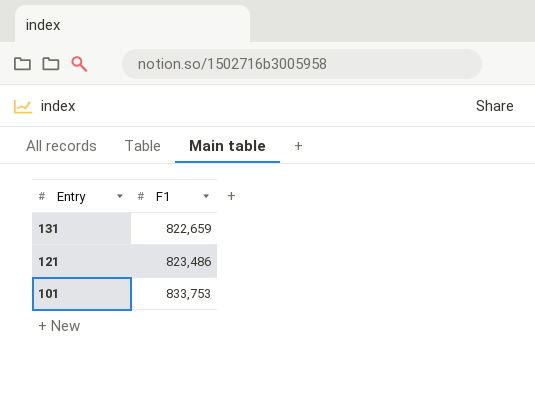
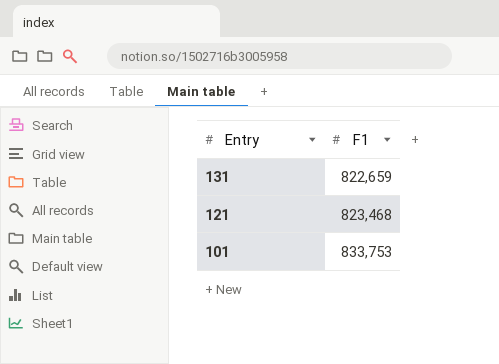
121 | F1: 823,486 -> 823,468

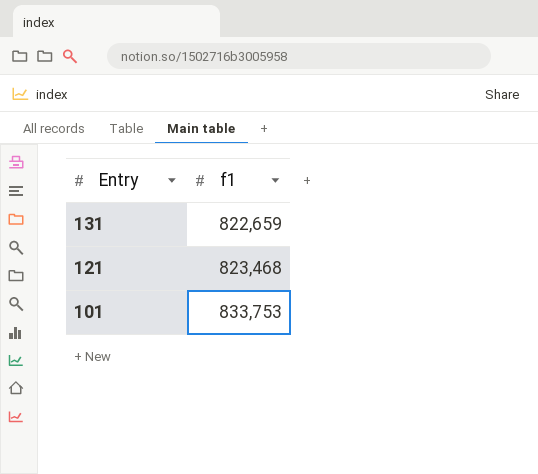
column name: F1 -> f1

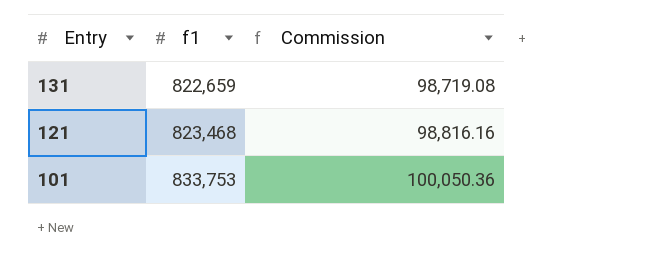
column Commission | formula: none -> [f1] * 0.12

